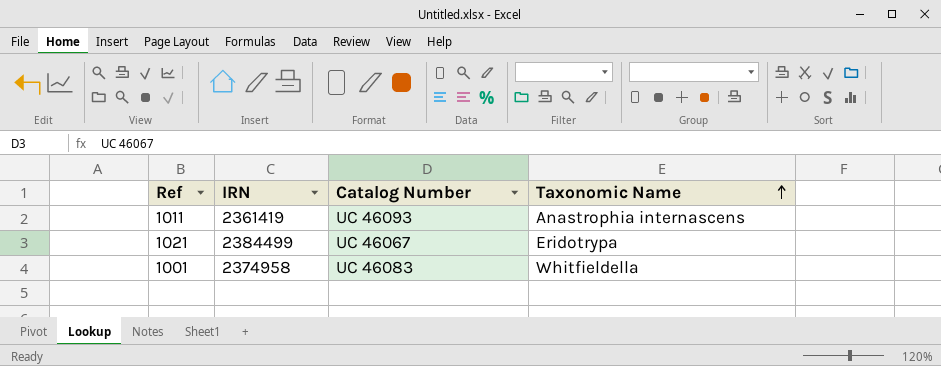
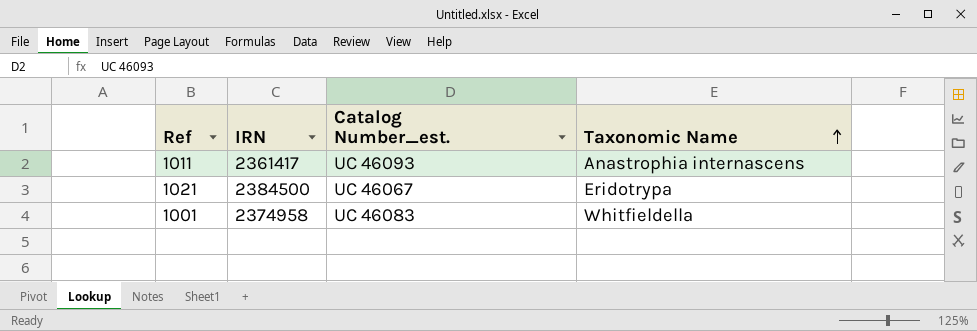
column name: Catalog Number -> Catalog Number_est.
1011 | IRN: 2361419 -> 2361417
1021 | IRN: 2384499 -> 2384500

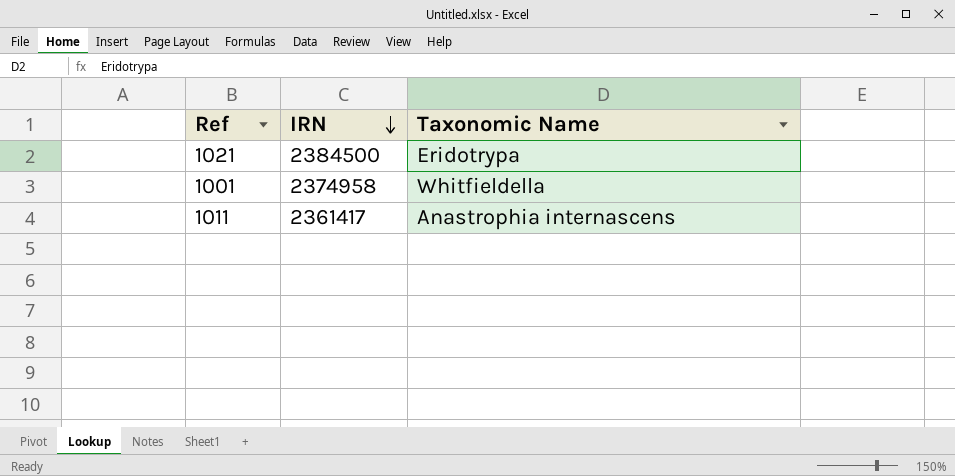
row order: Taxonomic Name ascending -> IRN descending
column Catalog Number_est. | position: 3 -> none

